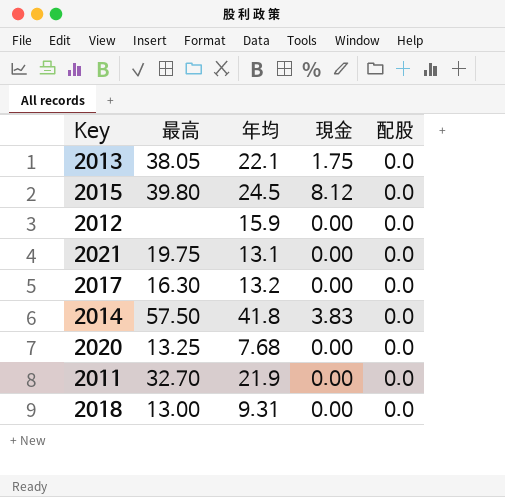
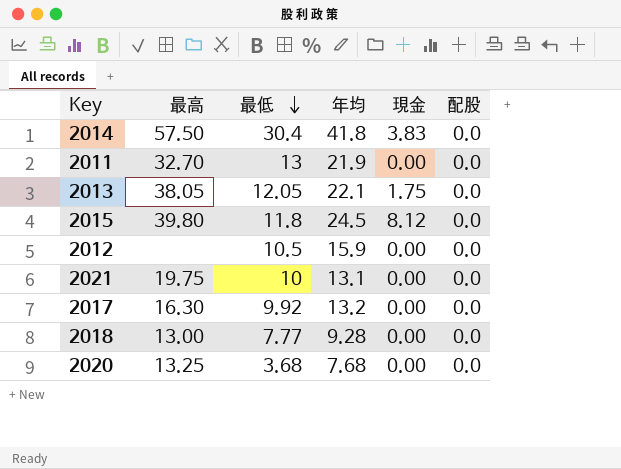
row order: none -> 最低 descending
column 最低 | position: none -> 3
2018 | 年均: 9.31 -> 9.28

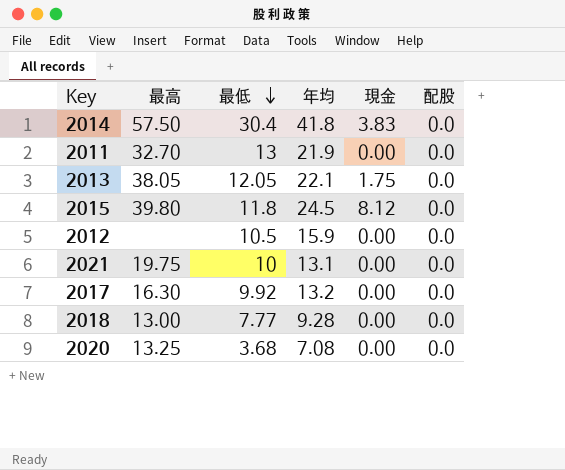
2020 | 年均: 7.68 -> 7.08

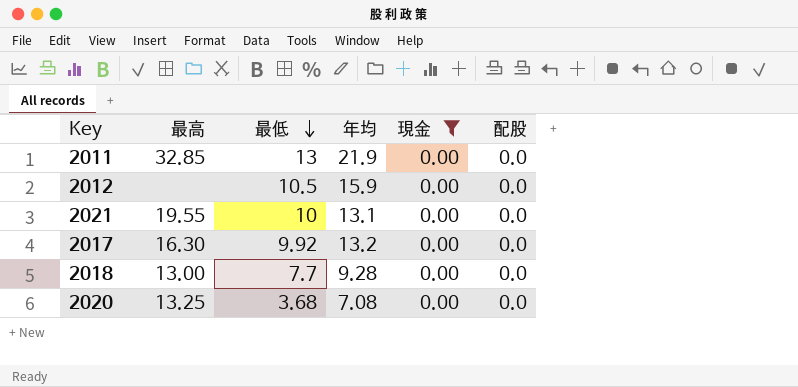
filter: none -> 現金 = 0.00
2011 | 最高: 32.70 -> 32.85
2021 | 最高: 19.75 -> 19.55
2018 | 最低: 7.77 -> 7.7

